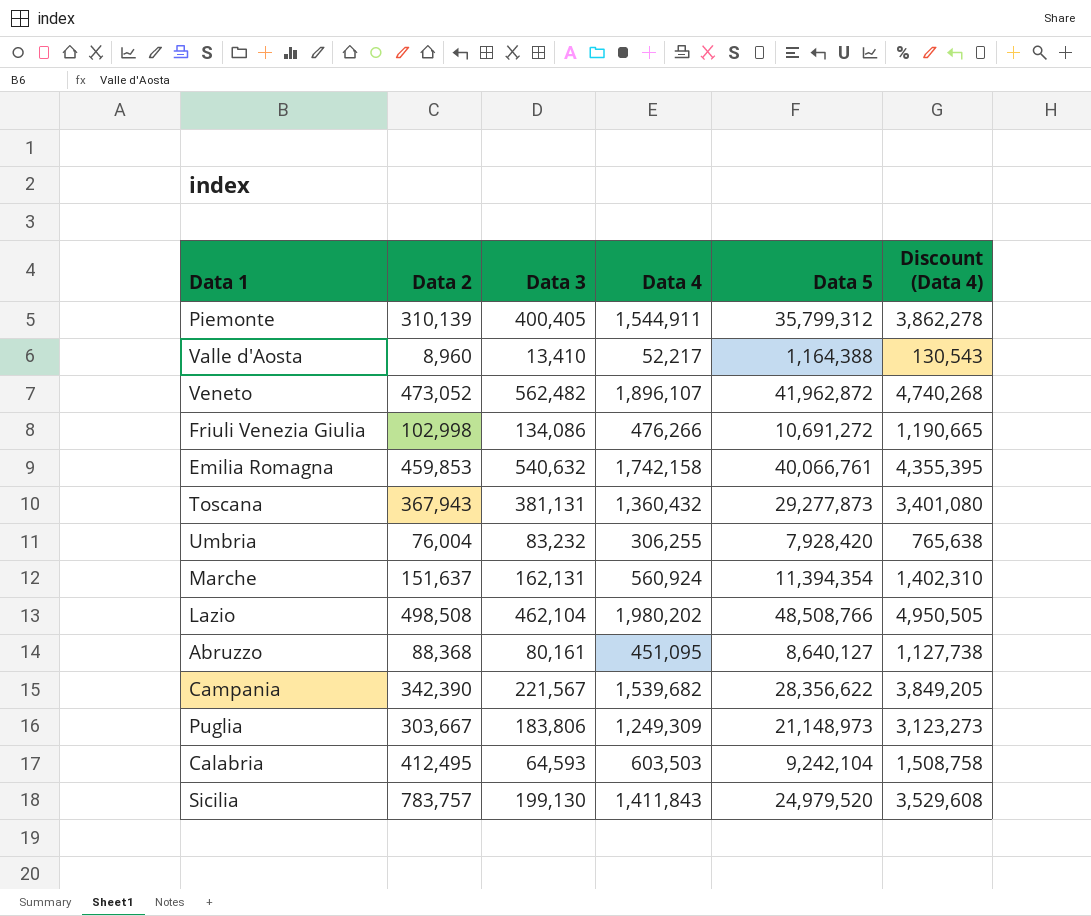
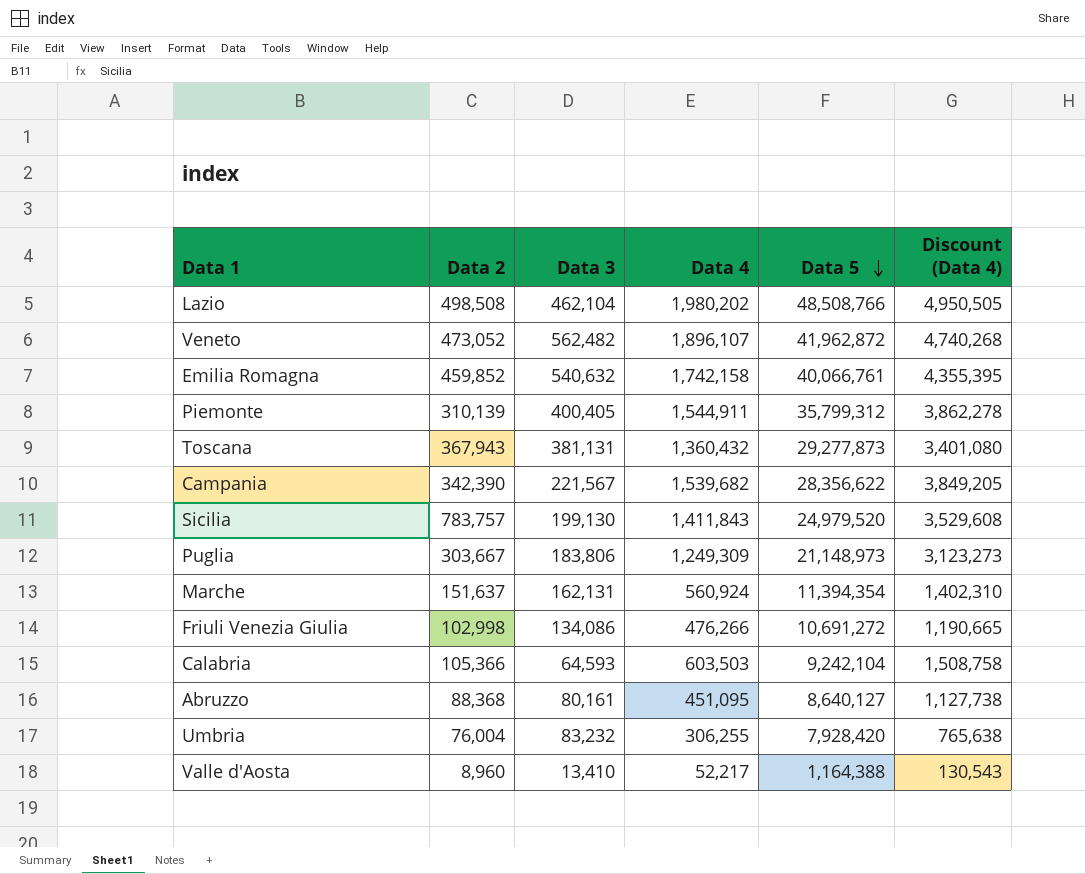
row order: none -> Data 5 descending
Emilia Romagna | Data 2: 459,853 -> 459,852
Calabria | Data 2: 412,495 -> 105,366

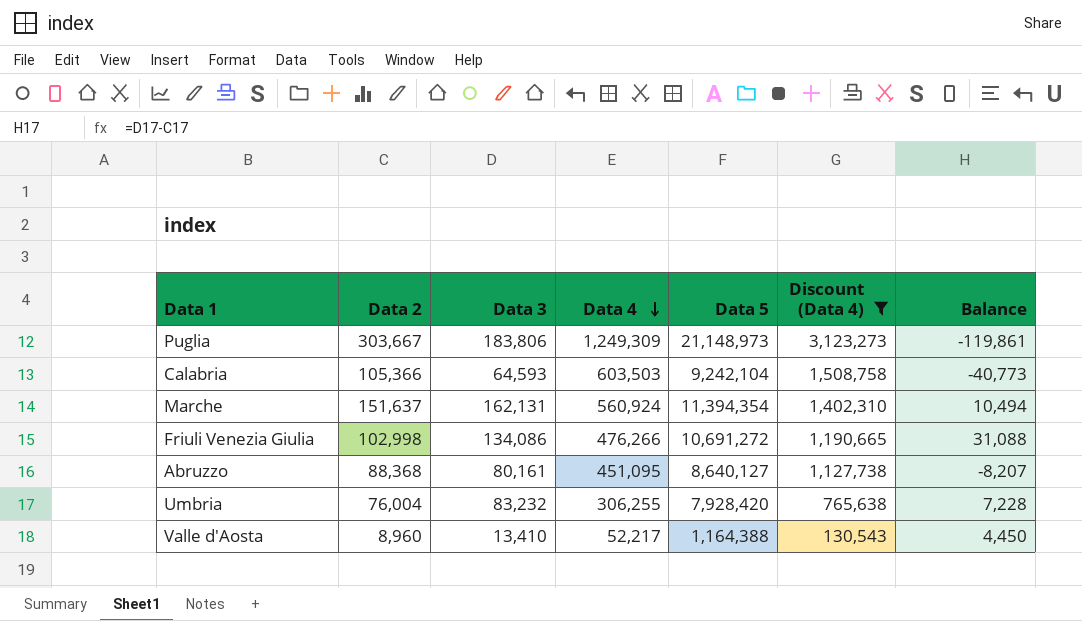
filter: none -> Discount (Data 4) <= 3,123,273
row order: Data 5 descending -> Data 4 descending
column Balance | formula: none -> [Data 3] - [Data 2]

